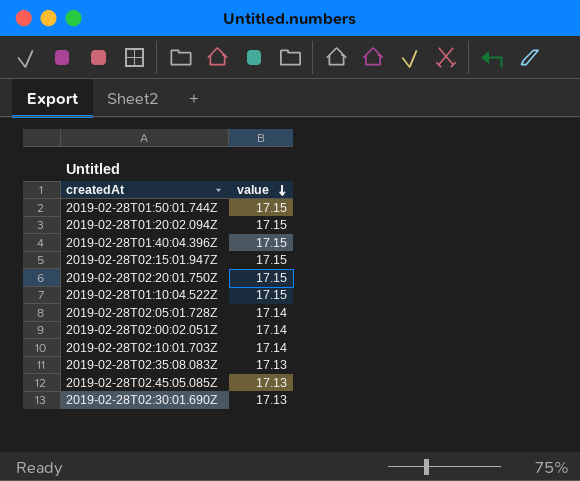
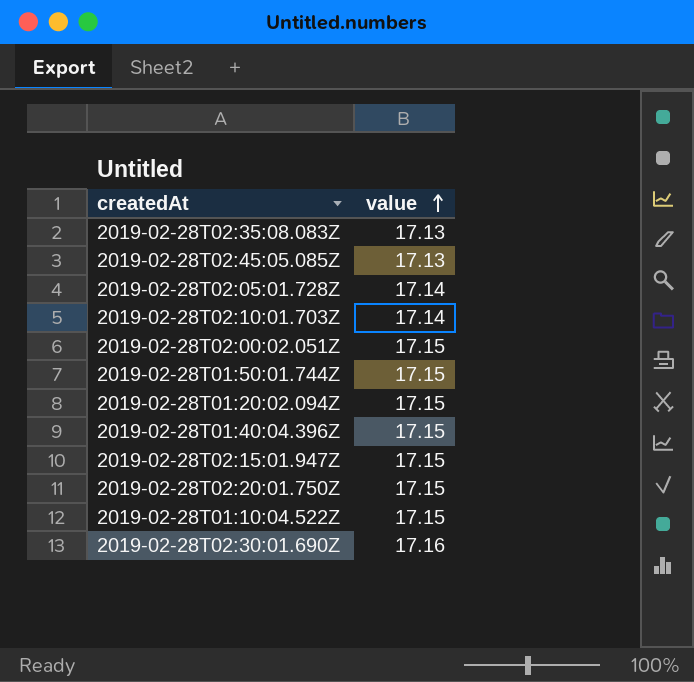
row order: value descending -> value ascending
2019-02-28T02:00:02.051Z | value: 17.14 -> 17.15
2019-02-28T02:30:01.690Z | value: 17.13 -> 17.16

